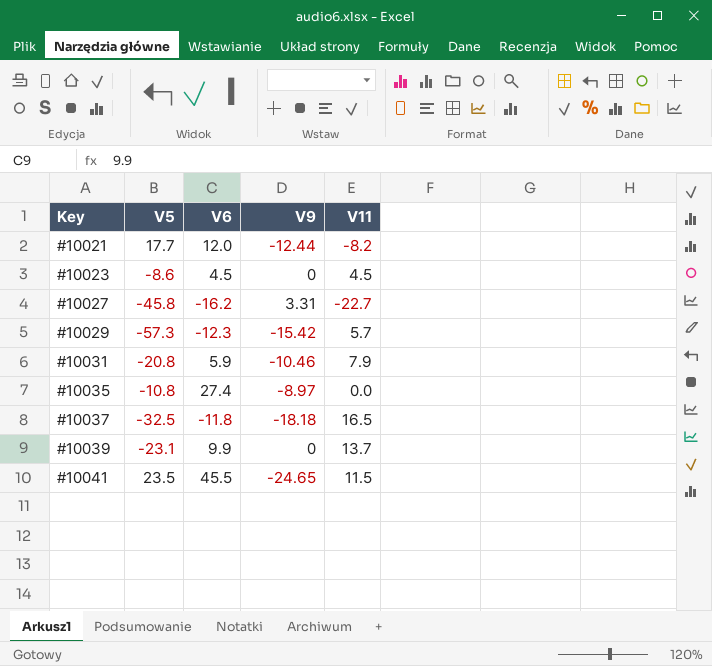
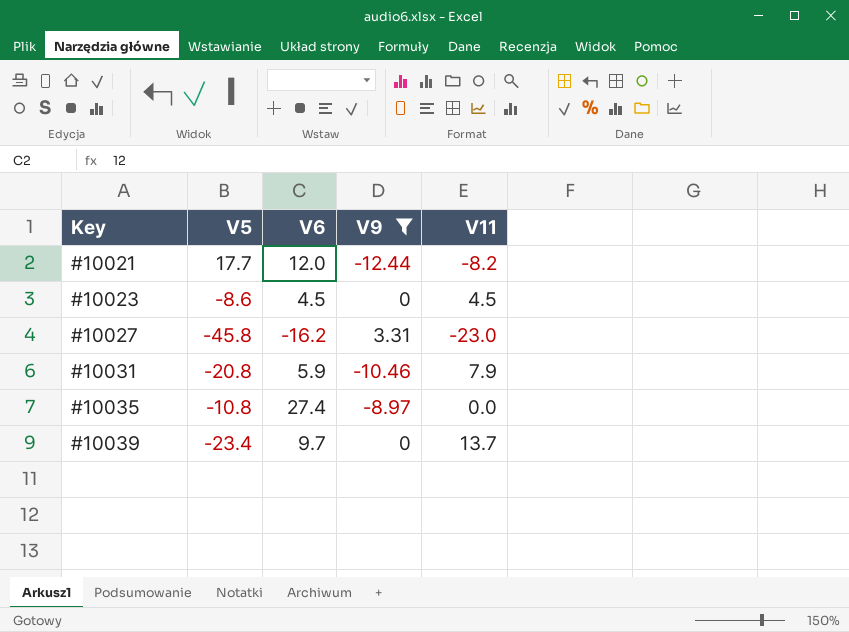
filter: none -> V9 >= -12.44
#10027 | V11: -22.7 -> -23.0
#10039 | V5: -23.1 -> -23.4
#10039 | V6: 9.9 -> 9.7

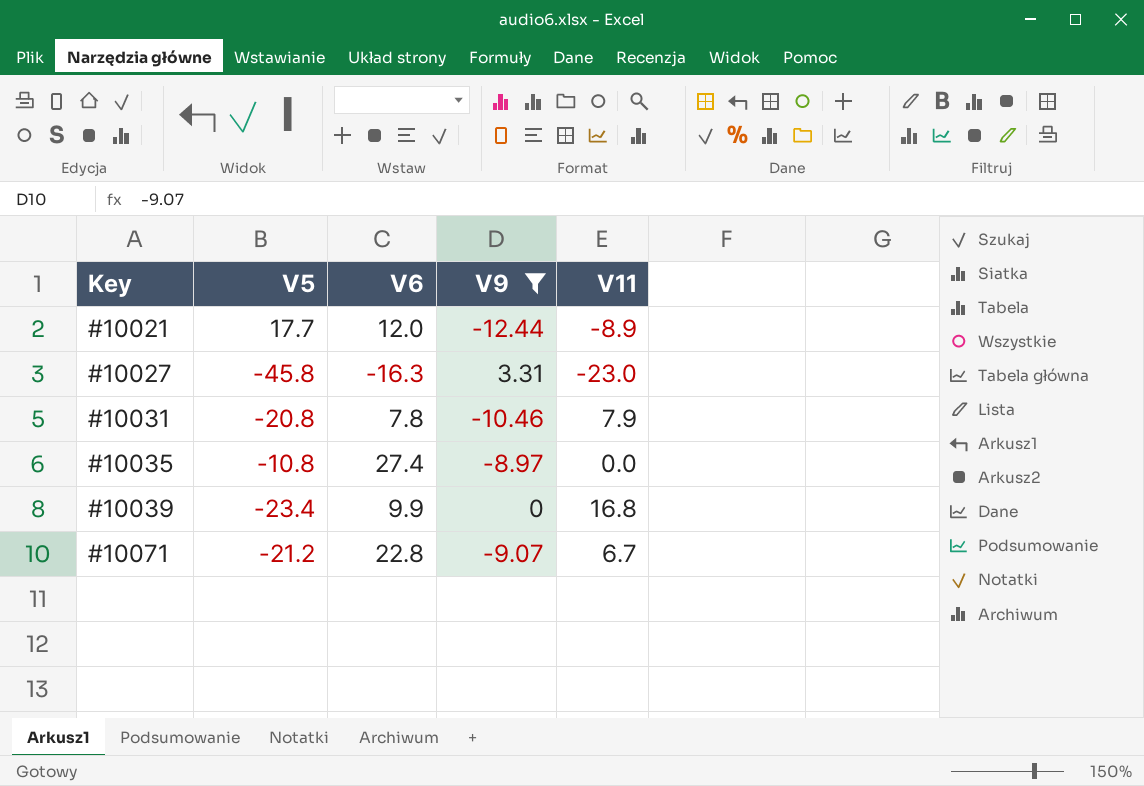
row #10023: -8.6 | 4.5 | 0 | 4.5 -> none
#10021 | V11: -8.2 -> -8.9
#10027 | V6: -16.2 -> -16.3
#10031 | V6: 5.9 -> 7.8
#10039 | V6: 9.7 -> 9.9
#10039 | V11: 13.7 -> 16.8
row #10071: none -> -21.2 | 22.8 | -9.07 | 6.7

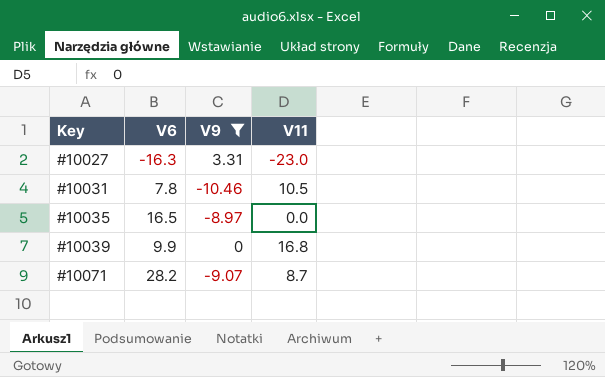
column V5 | position: 2 -> none
row #10021: 17.7 | 12.0 | -12.44 | -8.9 -> none
#10031 | V11: 7.9 -> 10.5
#10035 | V6: 27.4 -> 16.5
#10071 | V6: 22.8 -> 28.2
#10071 | V11: 6.7 -> 8.7

